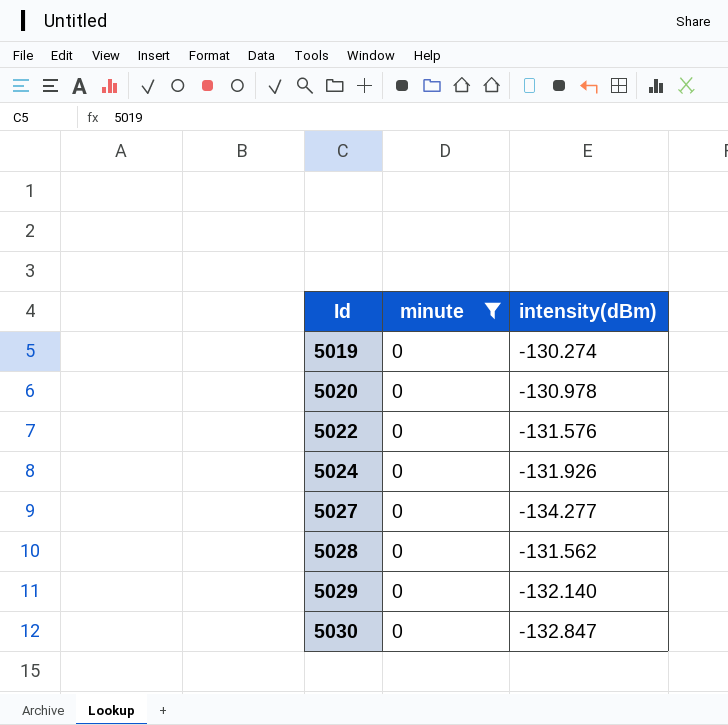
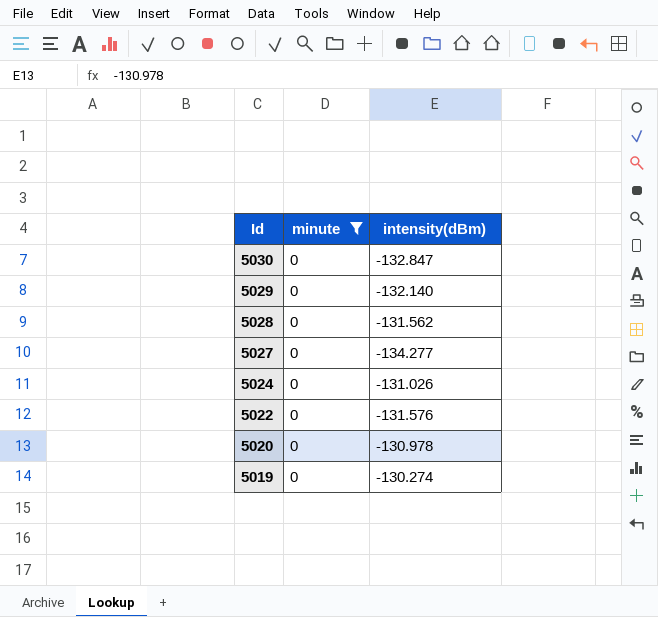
row order: Id ascending -> Id descending
5024 | intensity(dBm): -131.926 -> -131.026

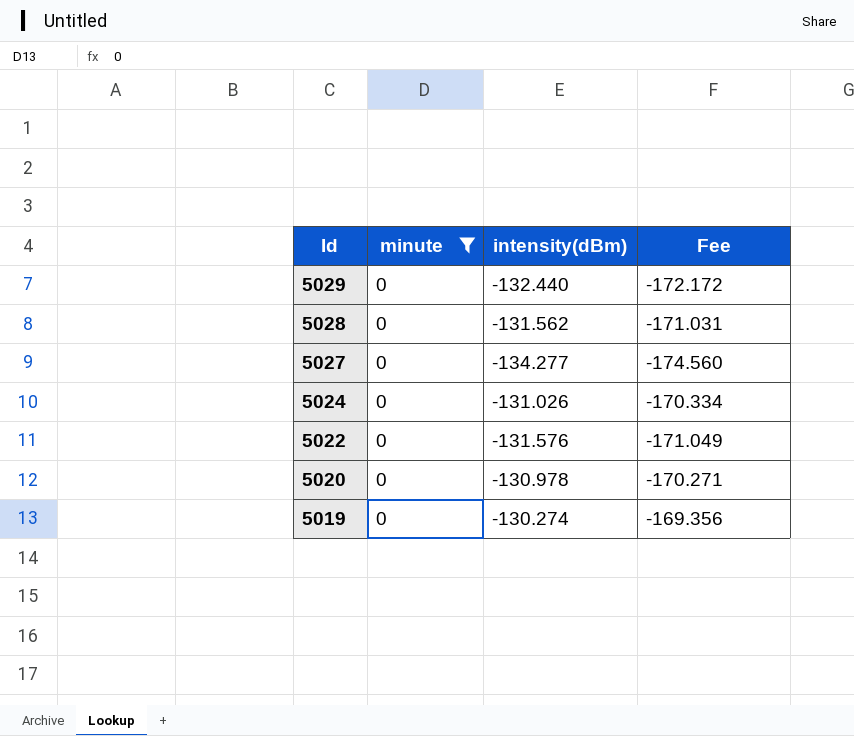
column Fee | formula: none -> [intensity(dBm)] * 1.3
row 5030: 0 | -132.847 -> none
5029 | intensity(dBm): -132.140 -> -132.440

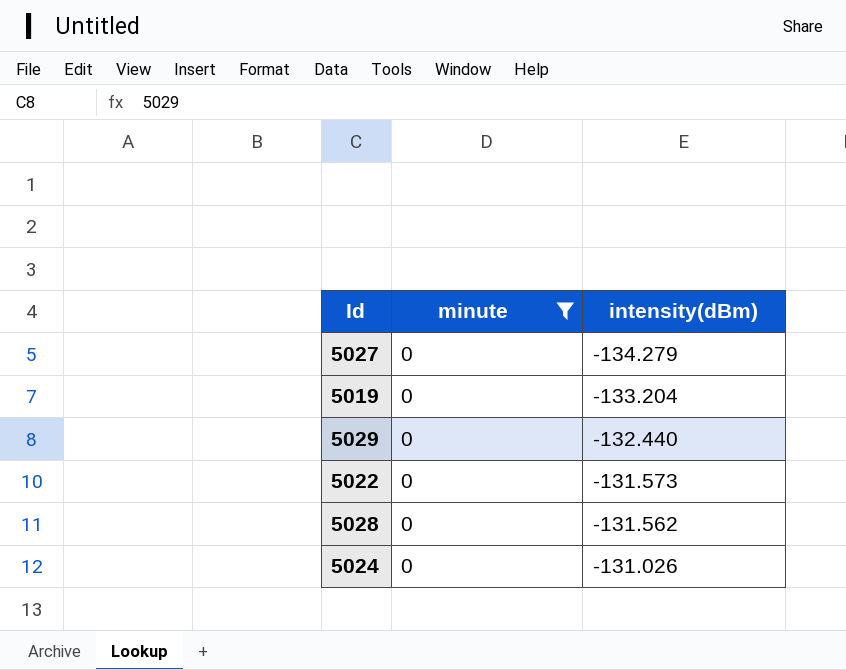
row order: Id descending -> intensity(dBm) ascending
column Fee | formula: [intensity(dBm)] * 1.3 -> none
row 5020: 0 | -130.978 | -170.271 -> none
5027 | intensity(dBm): -134.277 -> -134.279
5019 | intensity(dBm): -130.274 -> -133.204
5022 | intensity(dBm): -131.576 -> -131.573

